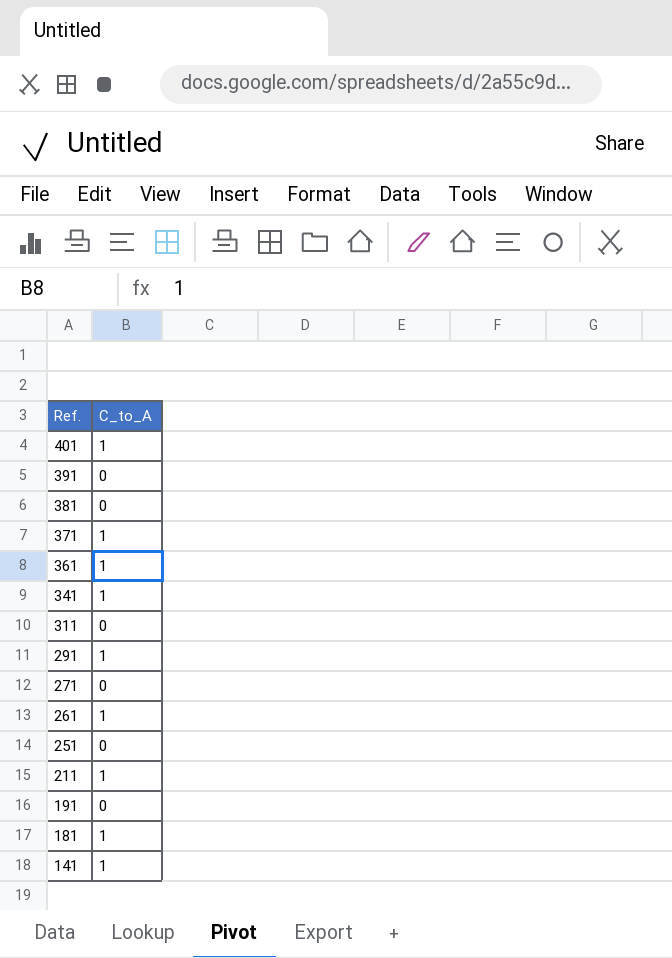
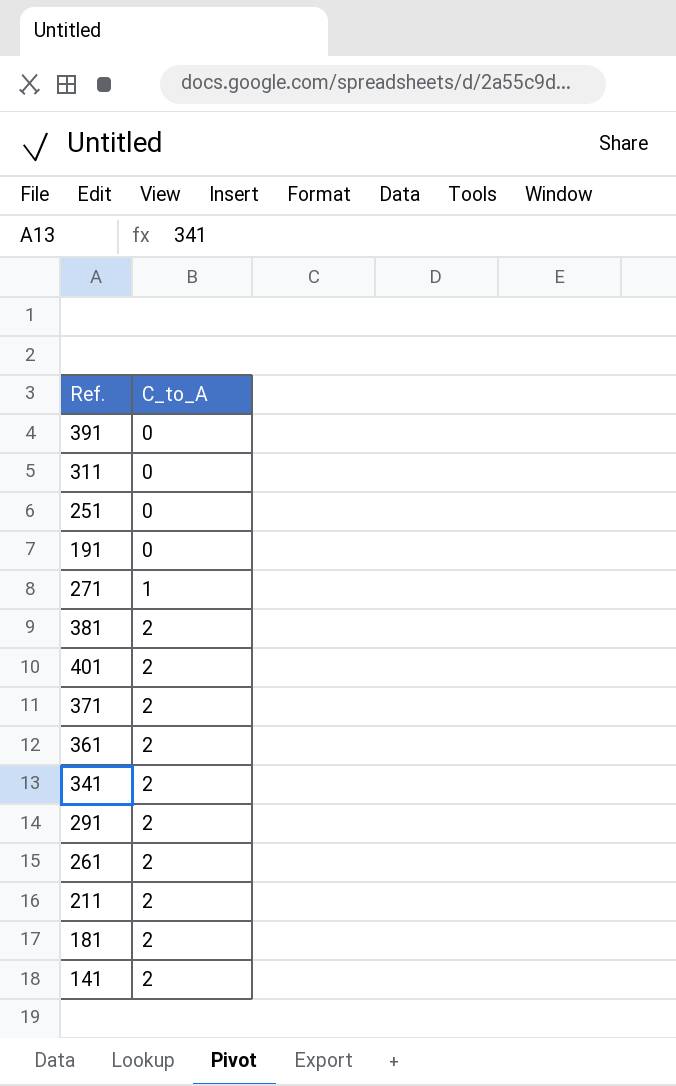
row order: Ref. descending -> C_to_A ascending
271 | C_to_A: 0 -> 1
381 | C_to_A: 0 -> 2
401 | C_to_A: 1 -> 2
371 | C_to_A: 1 -> 2
361 | C_to_A: 1 -> 2
341 | C_to_A: 1 -> 2
291 | C_to_A: 1 -> 2
261 | C_to_A: 1 -> 2
211 | C_to_A: 1 -> 2
181 | C_to_A: 1 -> 2
141 | C_to_A: 1 -> 2

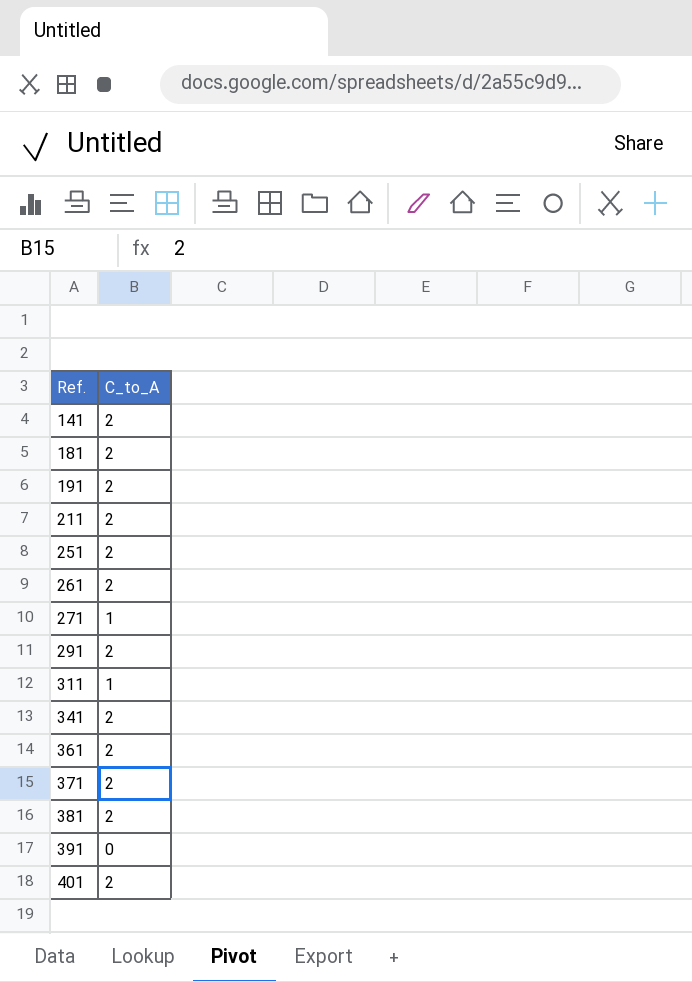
row order: C_to_A ascending -> Ref. ascending
191 | C_to_A: 0 -> 2
251 | C_to_A: 0 -> 2
311 | C_to_A: 0 -> 1

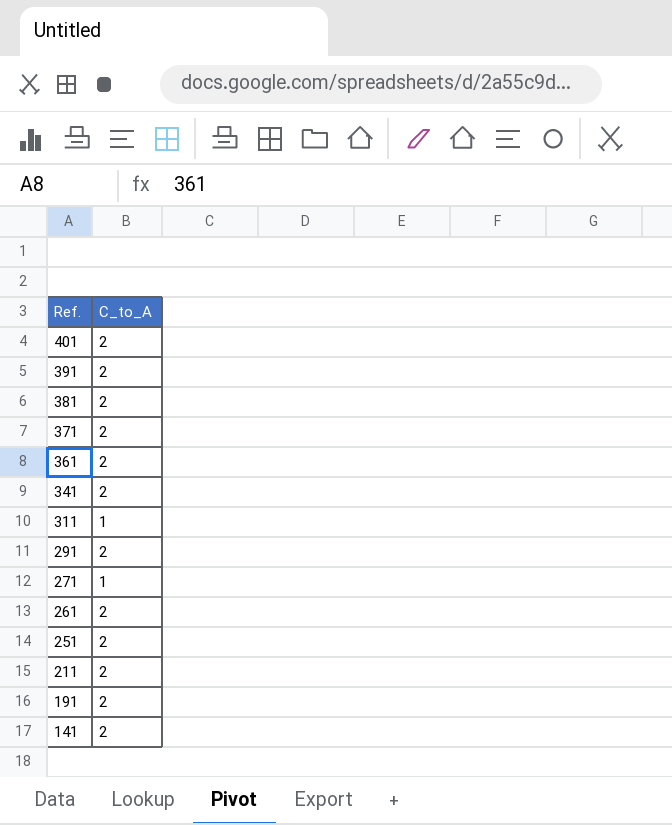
row order: Ref. ascending -> Ref. descending
row 181: 2 -> none
391 | C_to_A: 0 -> 2

